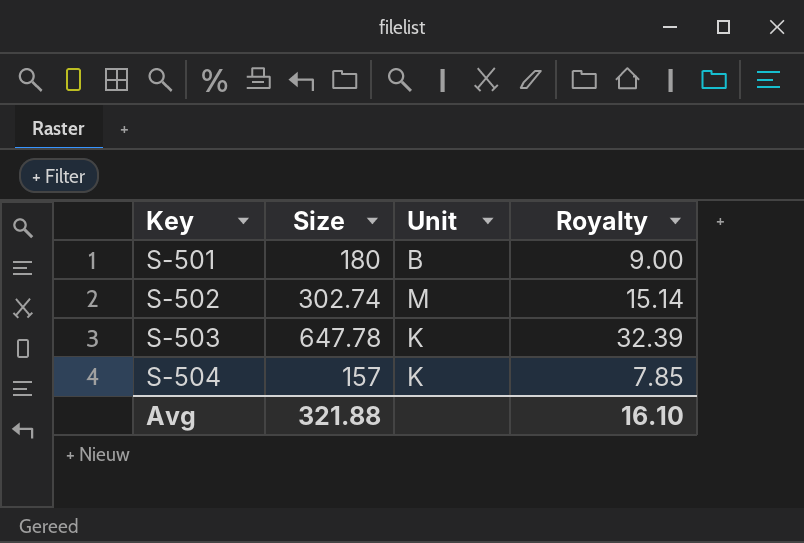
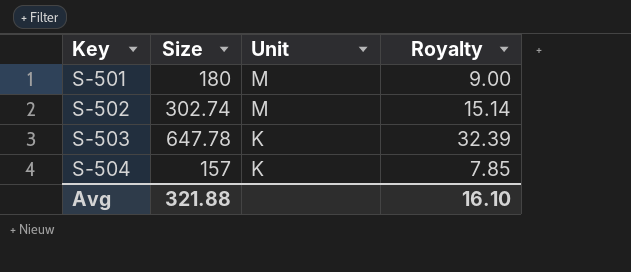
S-501 | Unit: B -> M

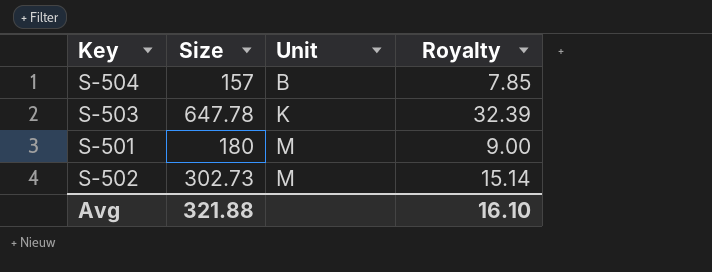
row order: Key ascending -> Unit ascending
S-504 | Unit: K -> B
S-502 | Size: 302.74 -> 302.73

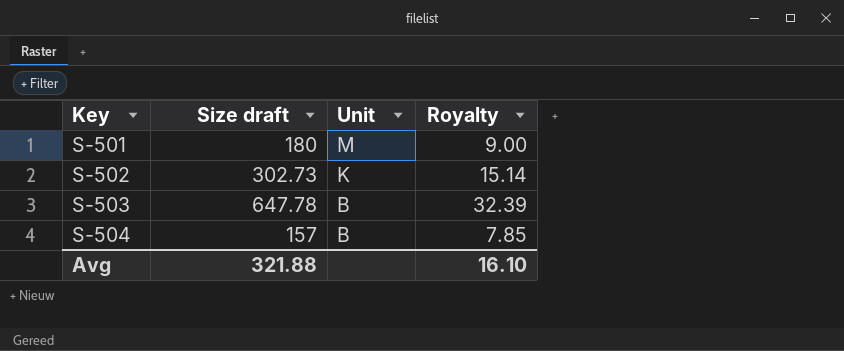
row order: Unit ascending -> Key ascending
column name: Size -> Size draft
S-502 | Unit: M -> K
S-503 | Unit: K -> B

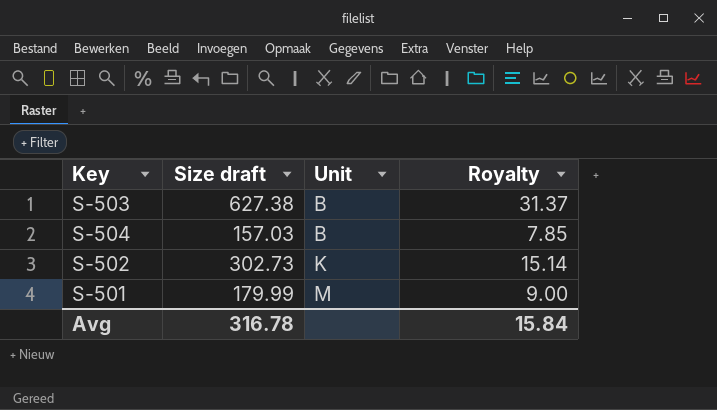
row order: Key ascending -> Unit ascending
S-503 | Size draft: 647.78 -> 627.38
S-503 | Royalty: 32.39 -> 31.37
S-504 | Size draft: 157 -> 157.03
S-501 | Size draft: 180 -> 179.99
Avg | Size draft: 321.88 -> 316.78
Avg | Royalty: 16.10 -> 15.84

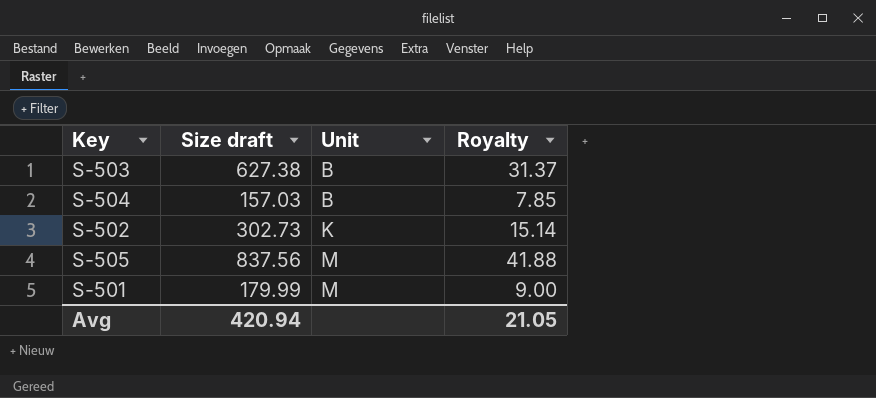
row S-505: none -> 837.56 | M | 41.88
Avg | Size draft: 316.78 -> 420.94
Avg | Royalty: 15.84 -> 21.05

